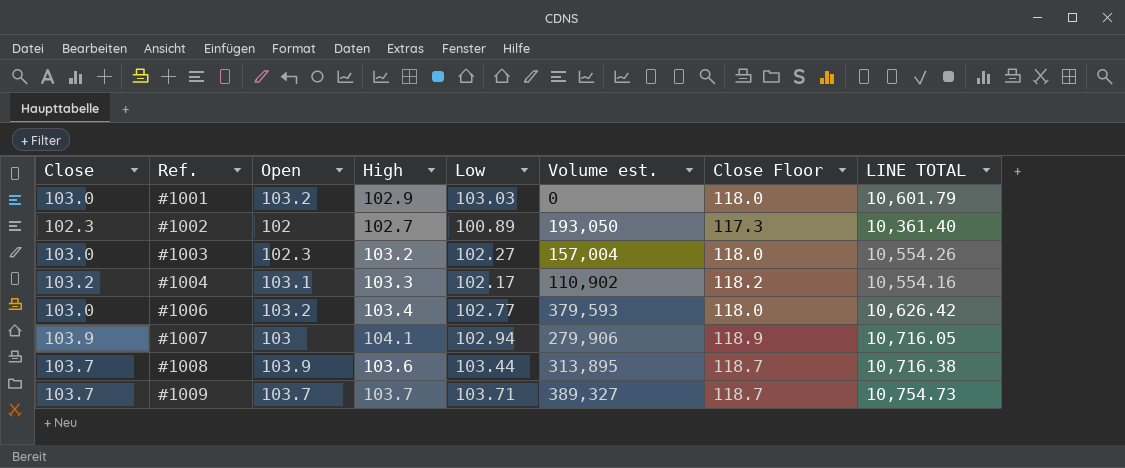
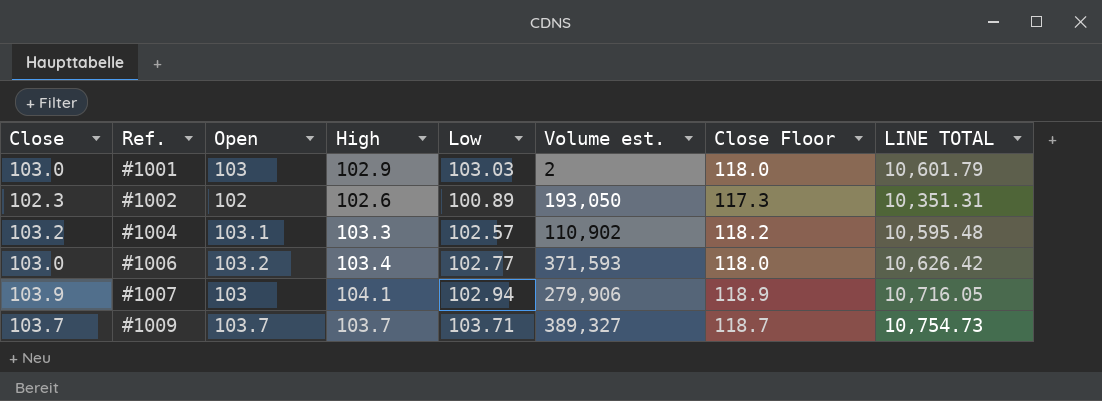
row #1003: 103.0 | 102.3 | 103.2 | 102.27 | 157,004 | 118.0 | 10,554.26 -> none
row #1008: 103.7 | 103.9 | 103.6 | 103.44 | 313,895 | 118.7 | 10,716.38 -> none
#1001 | Open: 103.2 -> 103
#1001 | Volume est.: 0 -> 2
#1002 | High: 102.7 -> 102.6
#1002 | LINE TOTAL: 10,361.40 -> 10,351.31
#1004 | Low: 102.17 -> 102.57
#1004 | LINE TOTAL: 10,554.16 -> 10,595.48
#1006 | Volume est.: 379,593 -> 371,593

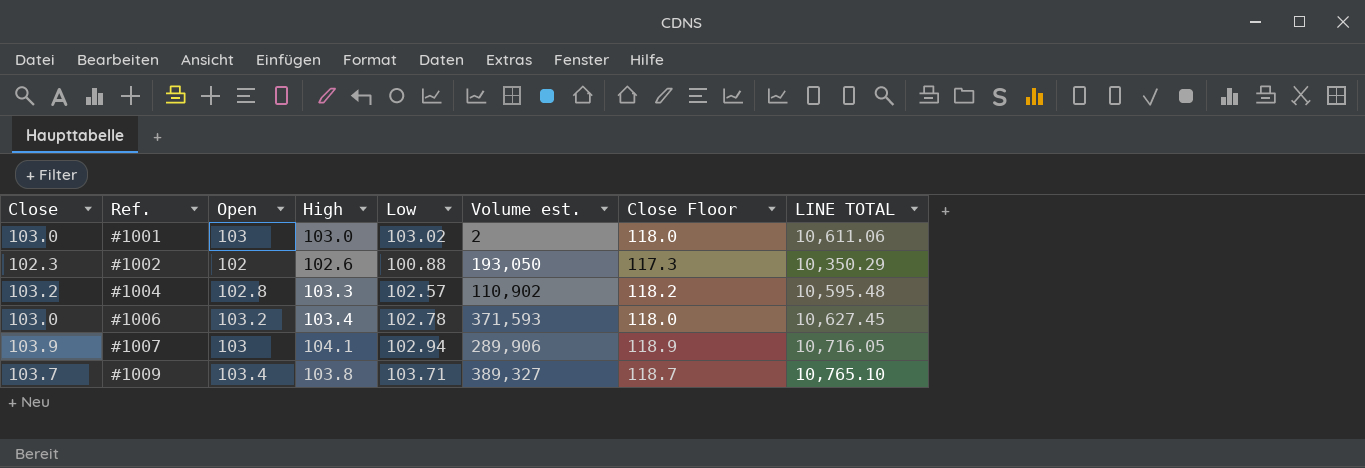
#1001 | High: 102.9 -> 103.0
#1001 | Low: 103.03 -> 103.02
#1001 | LINE TOTAL: 10,601.79 -> 10,611.06
#1002 | Low: 100.89 -> 100.88
#1002 | LINE TOTAL: 10,351.31 -> 10,350.29
#1004 | Open: 103.1 -> 102.8
#1006 | Low: 102.77 -> 102.78
#1006 | LINE TOTAL: 10,626.42 -> 10,627.45
#1007 | Volume est.: 279,906 -> 289,906
#1009 | Open: 103.7 -> 103.4
#1009 | High: 103.7 -> 103.8
#1009 | LINE TOTAL: 10,754.73 -> 10,765.10

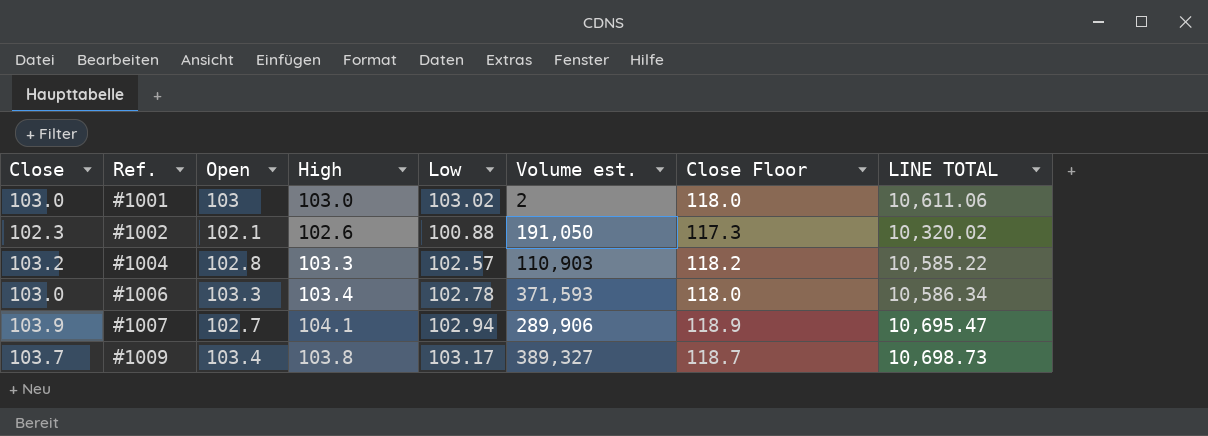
column LINE TOTAL | formula: [High] * [Low] -> [Close] * [Low]
#1002 | Open: 102 -> 102.1
#1002 | Volume est.: 193,050 -> 191,050
#1004 | Volume est.: 110,902 -> 110,903
#1006 | Open: 103.2 -> 103.3
#1007 | Open: 103 -> 102.7
#1009 | Low: 103.71 -> 103.17

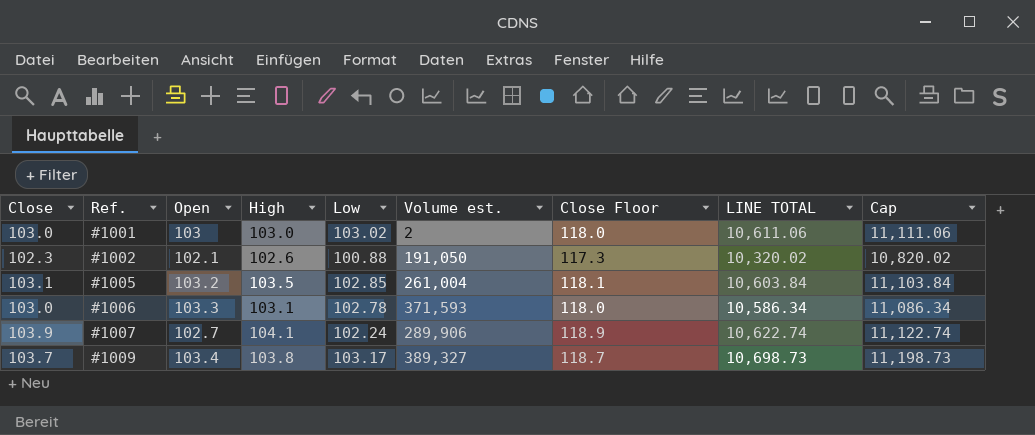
column Cap | formula: none -> [LINE TOTAL] + 500
row #1004: 103.2 | 102.8 | 103.3 | 102.57 | 110,903 | 118.2 | 10,585.22 -> none
row #1005: none -> 103.1 | 103.2 | 103.5 | 102.85 | 261,004 | 118.1 | 10,603.84 | 11,103.84
#1006 | High: 103.4 -> 103.1
#1007 | Low: 102.94 -> 102.24
#1007 | LINE TOTAL: 10,695.47 -> 10,622.74

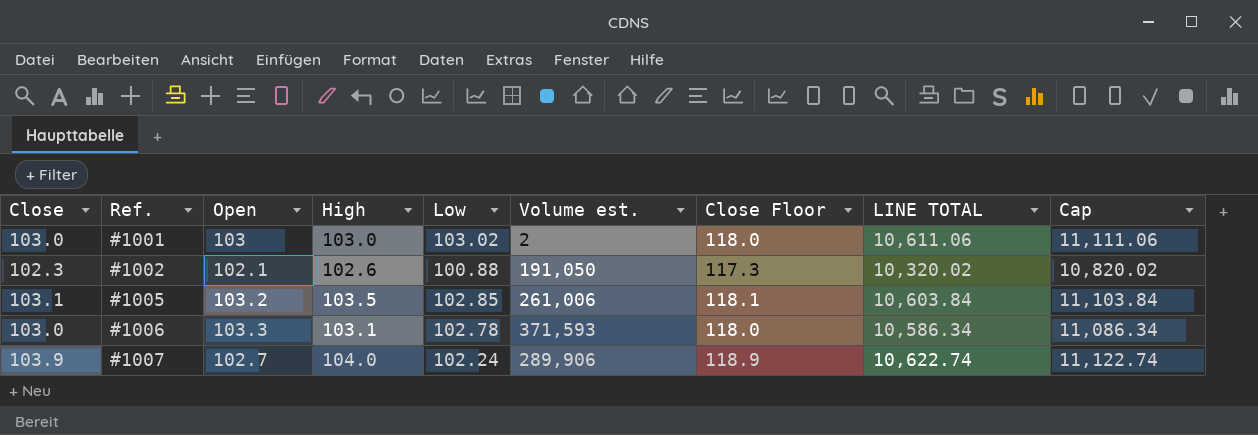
row #1009: 103.7 | 103.4 | 103.8 | 103.17 | 389,327 | 118.7 | 10,698.73 | 11,198.73 -> none
#1005 | Volume est.: 261,004 -> 261,006
#1007 | High: 104.1 -> 104.0

